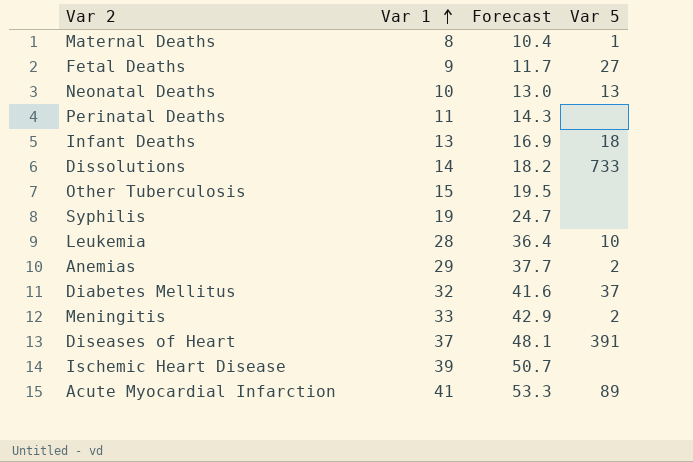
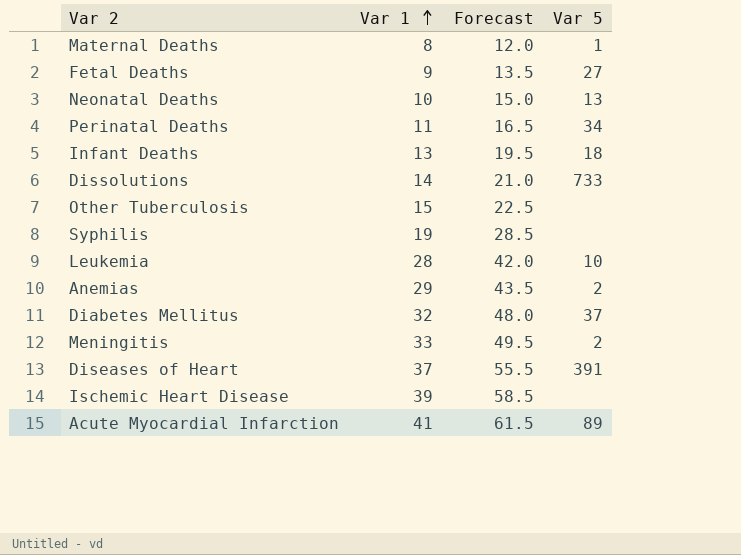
column Forecast | formula: [Var 1] * 1.3 -> [Var 1] * 1.5
Perinatal Deaths | Var 5: none -> 34

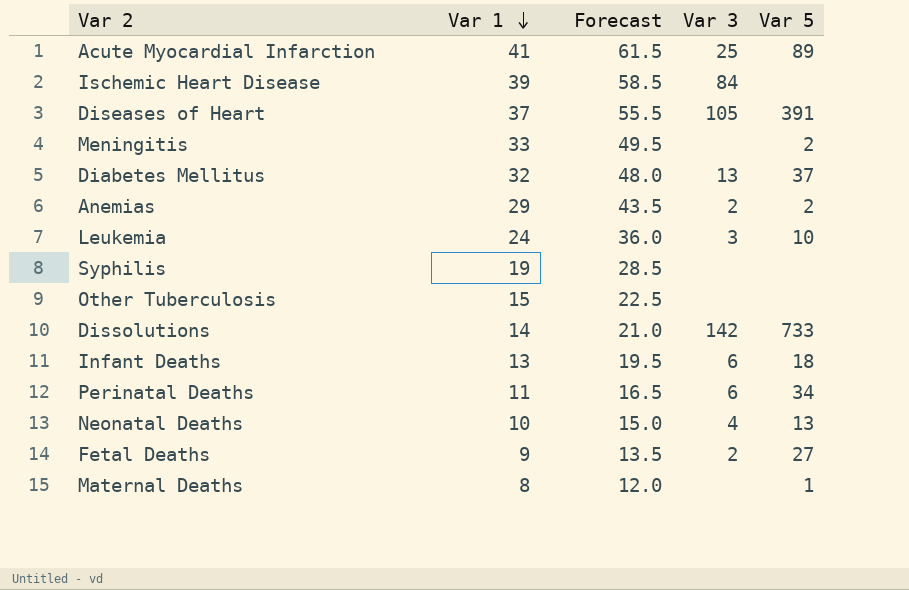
row order: Var 1 ascending -> Var 1 descending
column Var 3 | position: none -> 4
Leukemia | Var 1: 28 -> 24
Leukemia | Forecast: 42.0 -> 36.0

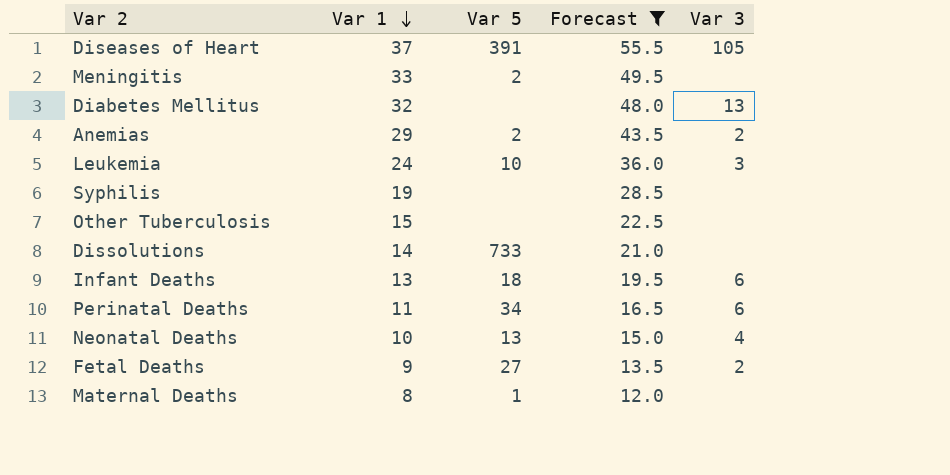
filter: none -> Forecast <= 55.5
column Var 5 | position: 5 -> 3
Diabetes Mellitus | Var 5: 37 -> none
Dissolutions | Var 3: 142 -> none

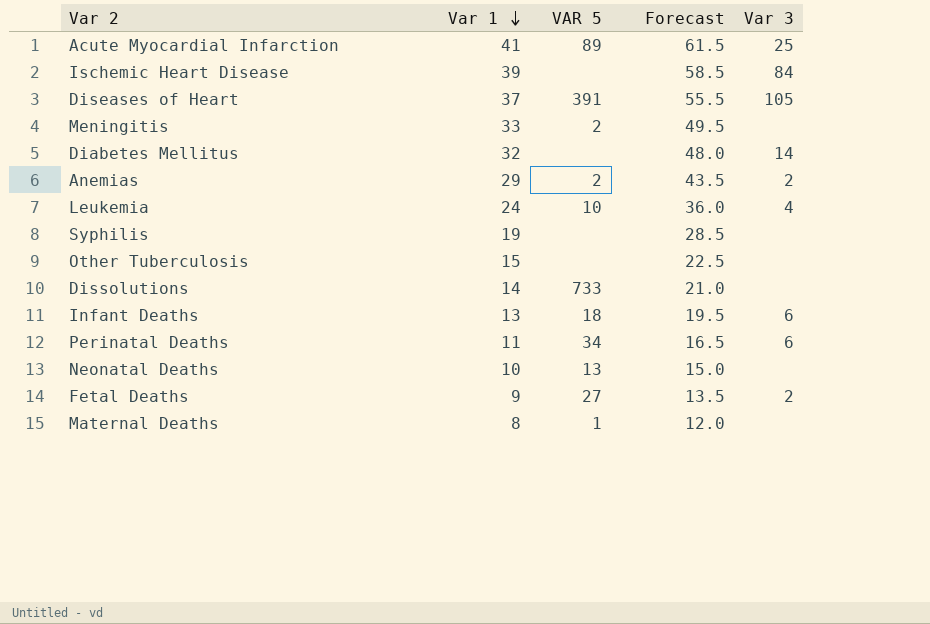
filter: Forecast <= 55.5 -> none
column name: Var 5 -> VAR 5
Diabetes Mellitus | Var 3: 13 -> 14
Leukemia | Var 3: 3 -> 4
Neonatal Deaths | Var 3: 4 -> none

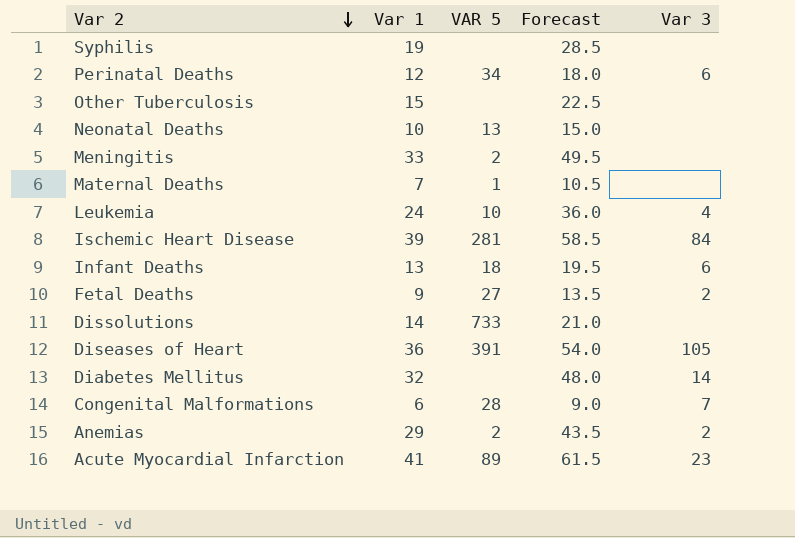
row order: Var 1 descending -> Var 2 descending
Perinatal Deaths | Var 1: 11 -> 12
Perinatal Deaths | Forecast: 16.5 -> 18.0
Maternal Deaths | Var 1: 8 -> 7
Maternal Deaths | Forecast: 12.0 -> 10.5
Ischemic Heart Disease | VAR 5: none -> 281
Diseases of Heart | Var 1: 37 -> 36
Diseases of Heart | Forecast: 55.5 -> 54.0
row Congenital Malformations: none -> 6 | 28 | 9.0 | 7
Acute Myocardial Infarction | Var 3: 25 -> 23

